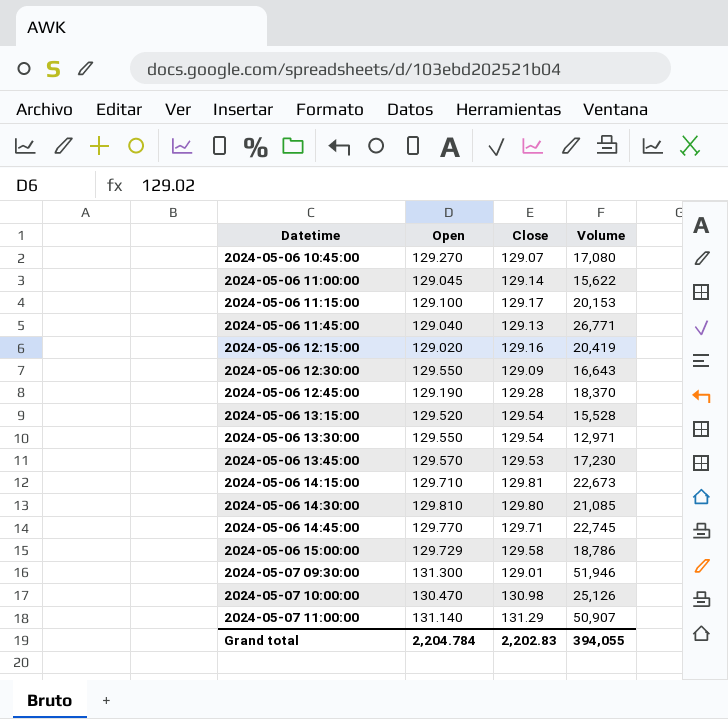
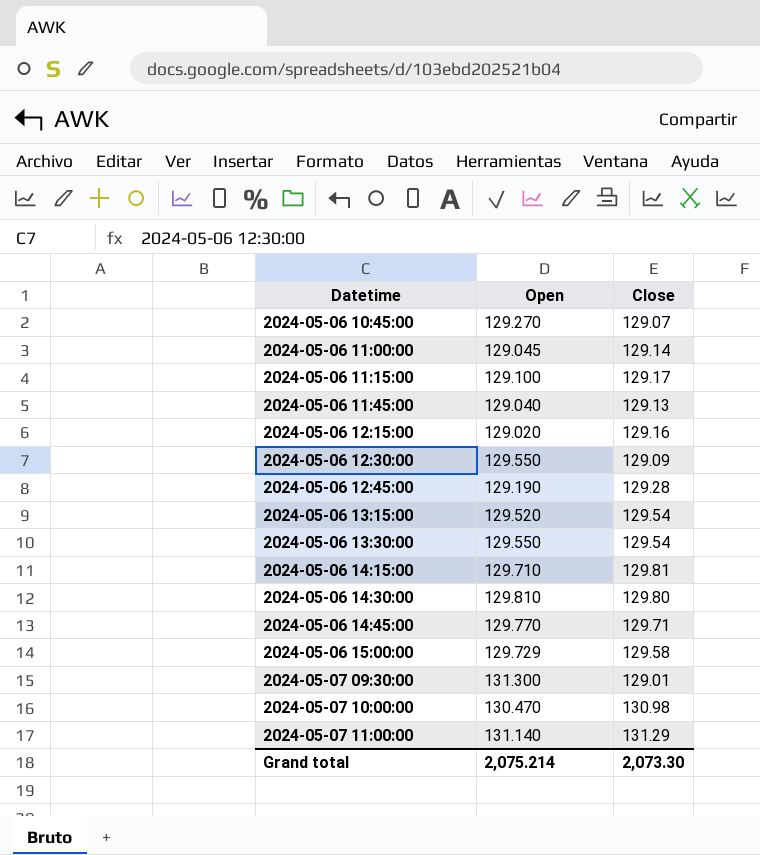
column Volume | position: 4 -> none
row 2024-05-06 13:45:00: 129.570 | 129.53 | 17,230 -> none
Grand total | Open: 2,204.784 -> 2,075.214
Grand total | Close: 2,202.83 -> 2,073.30

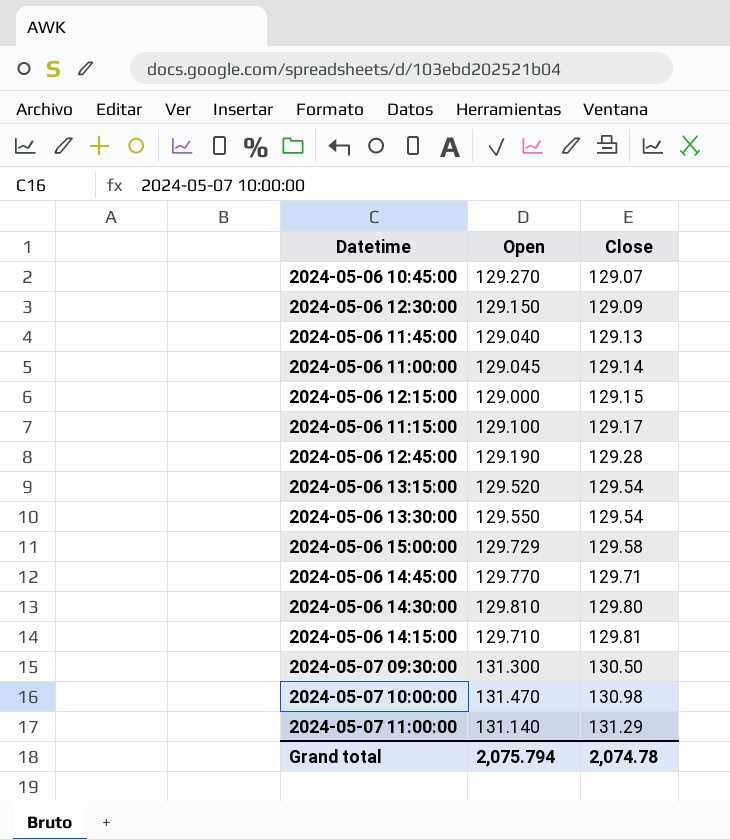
row order: Datetime ascending -> Close ascending
2024-05-06 12:30:00 | Open: 129.550 -> 129.150
2024-05-06 12:15:00 | Open: 129.020 -> 129.000
2024-05-06 12:15:00 | Close: 129.16 -> 129.15
2024-05-07 09:30:00 | Close: 129.01 -> 130.50
2024-05-07 10:00:00 | Open: 130.470 -> 131.470
Grand total | Open: 2,075.214 -> 2,075.794
Grand total | Close: 2,073.30 -> 2,074.78

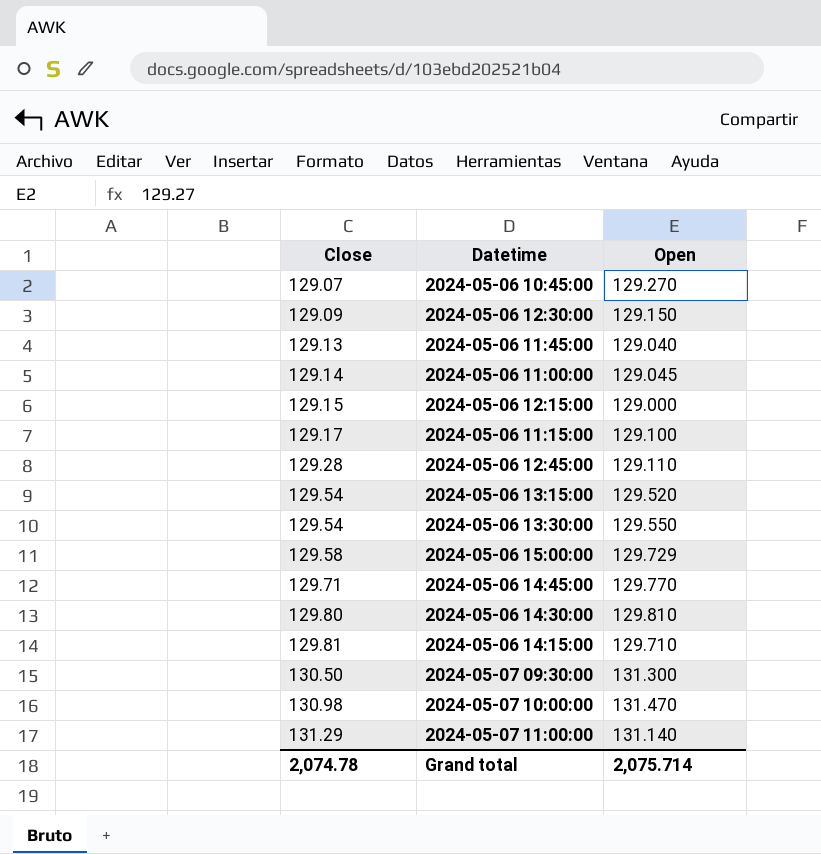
column Close | position: 3 -> 1
2024-05-06 12:45:00 | Open: 129.190 -> 129.110
Grand total | Open: 2,075.794 -> 2,075.714

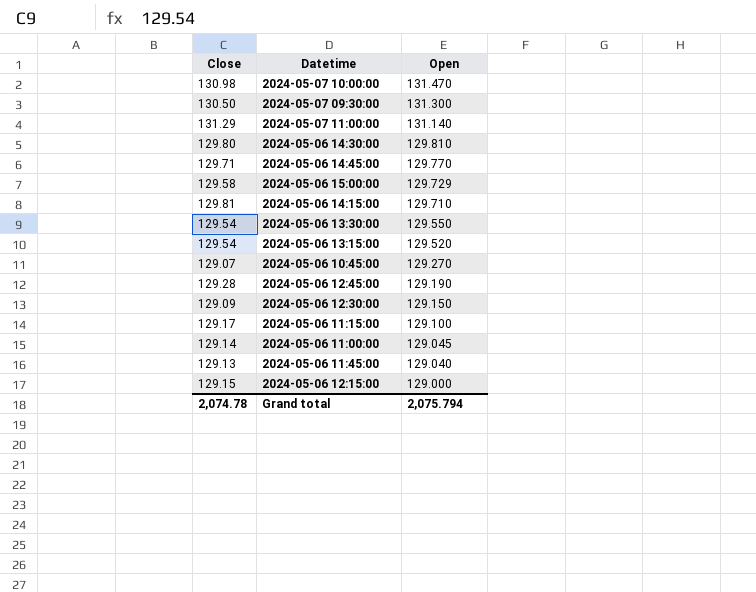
row order: Close ascending -> Open descending
2024-05-06 12:45:00 | Open: 129.110 -> 129.190
Grand total | Open: 2,075.714 -> 2,075.794

